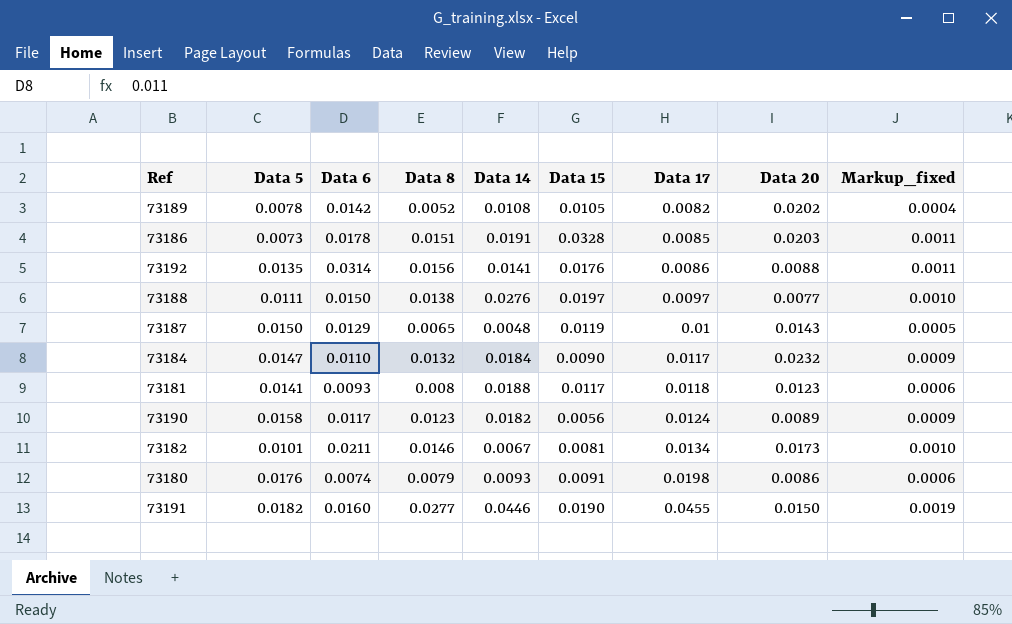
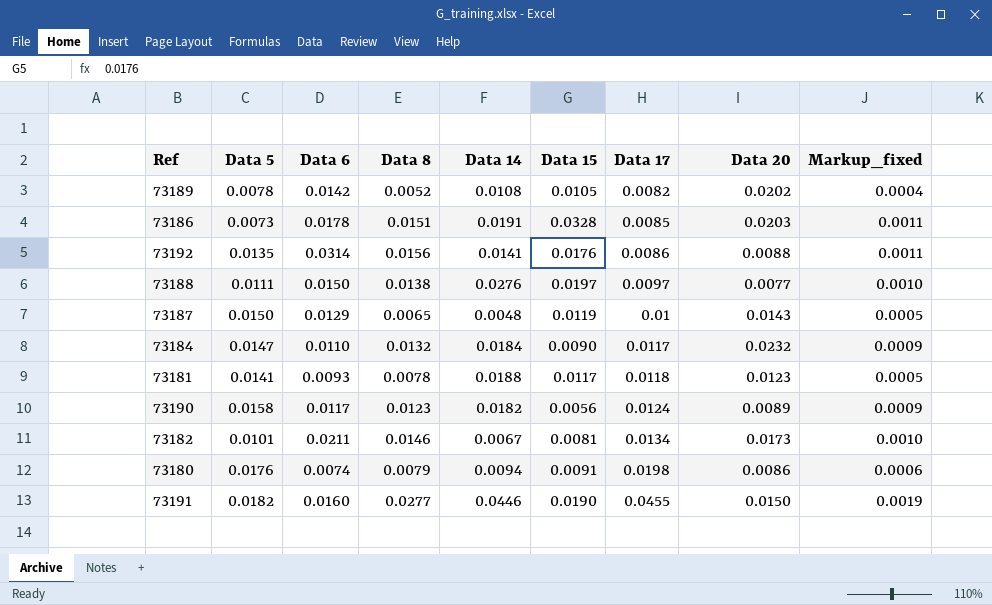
73181 | Data 8: 0.008 -> 0.0078
73181 | Markup_fixed: 0.0006 -> 0.0005
73180 | Data 14: 0.0093 -> 0.0094

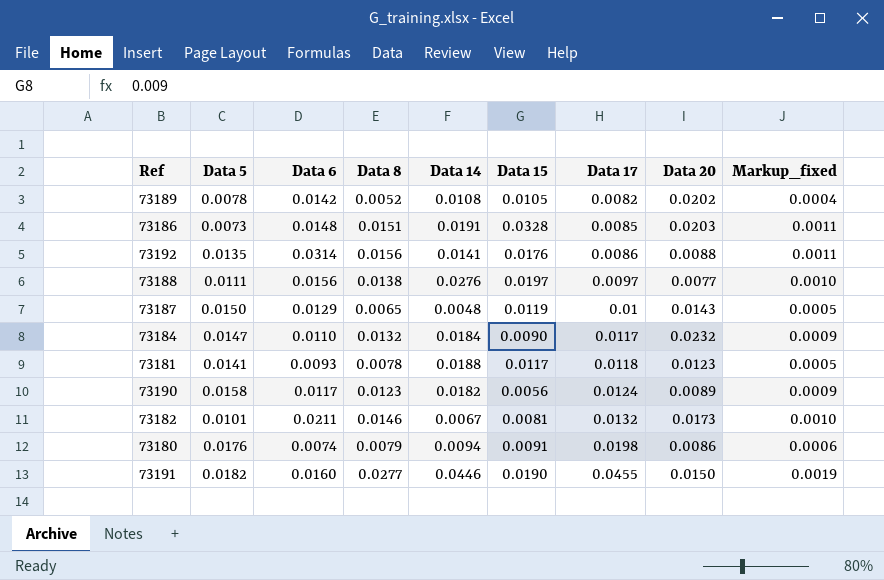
73186 | Data 6: 0.0178 -> 0.0148
73188 | Data 6: 0.0150 -> 0.0156
73182 | Data 17: 0.0134 -> 0.0132

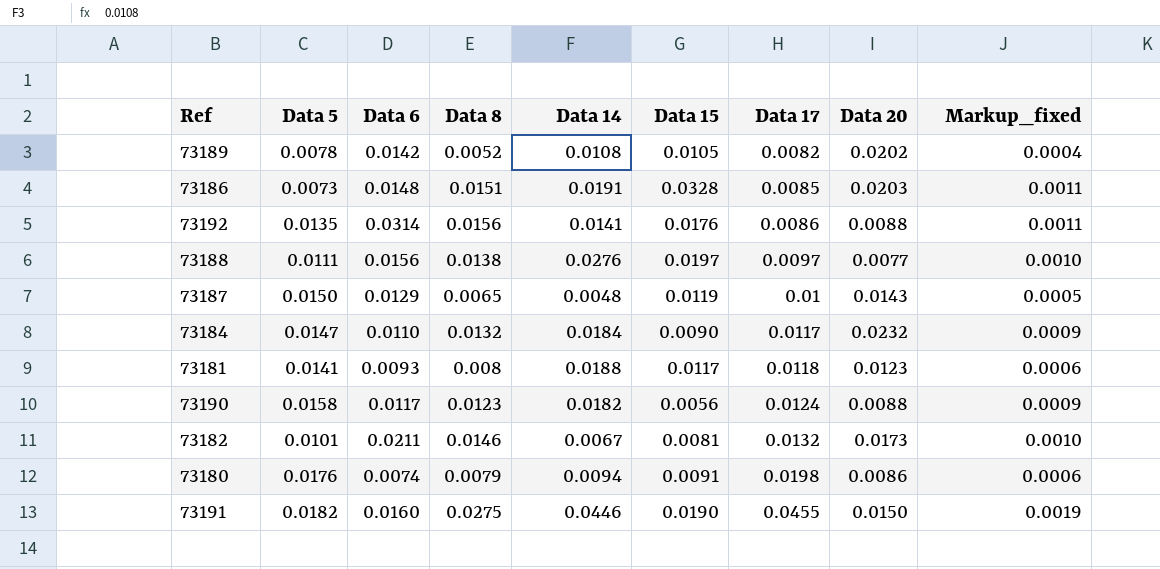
73181 | Data 8: 0.0078 -> 0.008
73181 | Markup_fixed: 0.0005 -> 0.0006
73190 | Data 20: 0.0089 -> 0.0088
73191 | Data 8: 0.0277 -> 0.0275

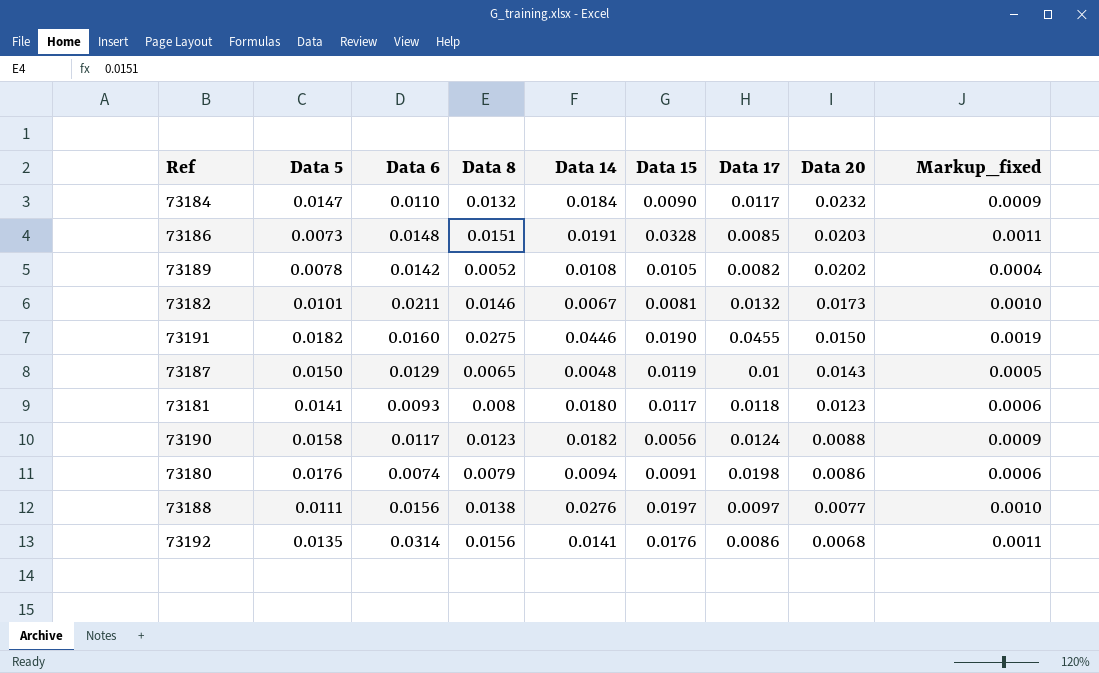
row order: Data 17 ascending -> Data 20 descending
73181 | Data 14: 0.0188 -> 0.0180
73192 | Data 20: 0.0088 -> 0.0068

